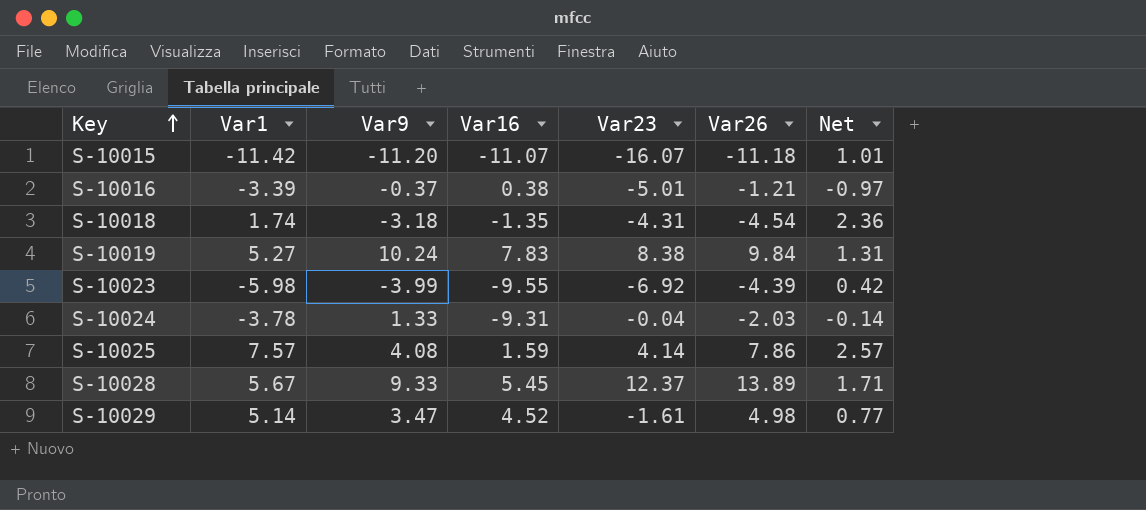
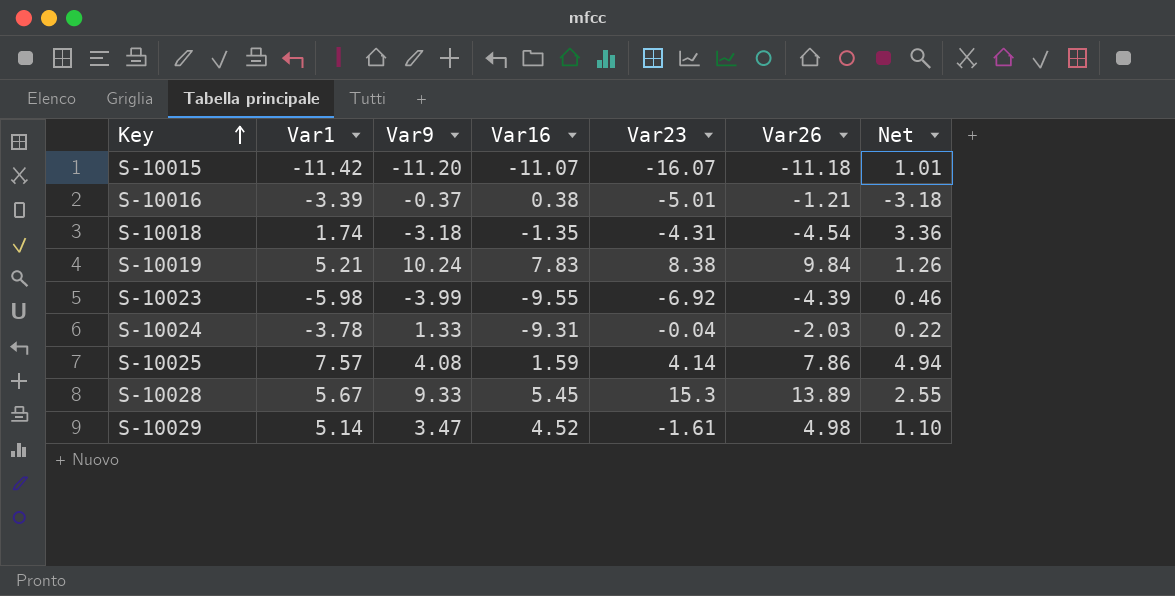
column Net | formula: [Var9] / [Var16] -> [Var26] / [Var16]
S-10019 | Var1: 5.27 -> 5.21
S-10028 | Var23: 12.37 -> 15.3

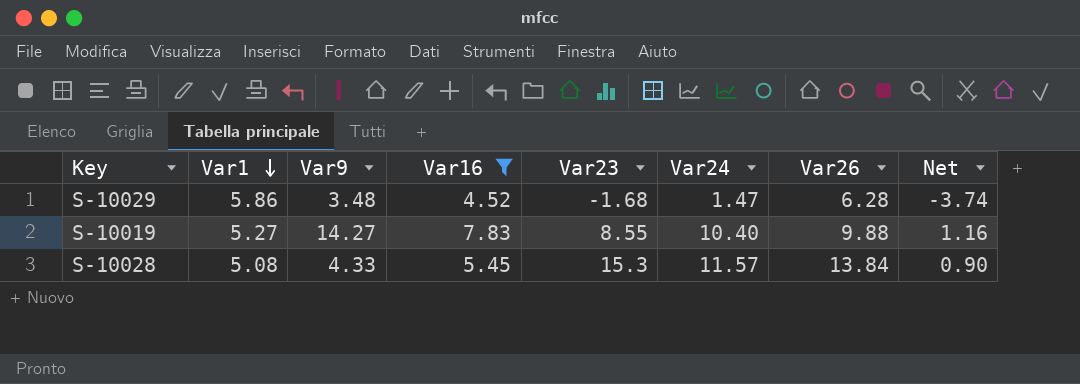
filter: none -> Var16 >= 4.52
row order: Key ascending -> Var1 descending
column Var24 | position: none -> 6
column Net | formula: [Var26] / [Var16] -> [Var26] / [Var23]
S-10029 | Var1: 5.14 -> 5.86
S-10029 | Var9: 3.47 -> 3.48
S-10029 | Var23: -1.61 -> -1.68
S-10029 | Var26: 4.98 -> 6.28
S-10019 | Var1: 5.21 -> 5.27
S-10019 | Var9: 10.24 -> 14.27
S-10019 | Var23: 8.38 -> 8.55
S-10019 | Var26: 9.84 -> 9.88
S-10028 | Var1: 5.67 -> 5.08
S-10028 | Var9: 9.33 -> 4.33
S-10028 | Var26: 13.89 -> 13.84

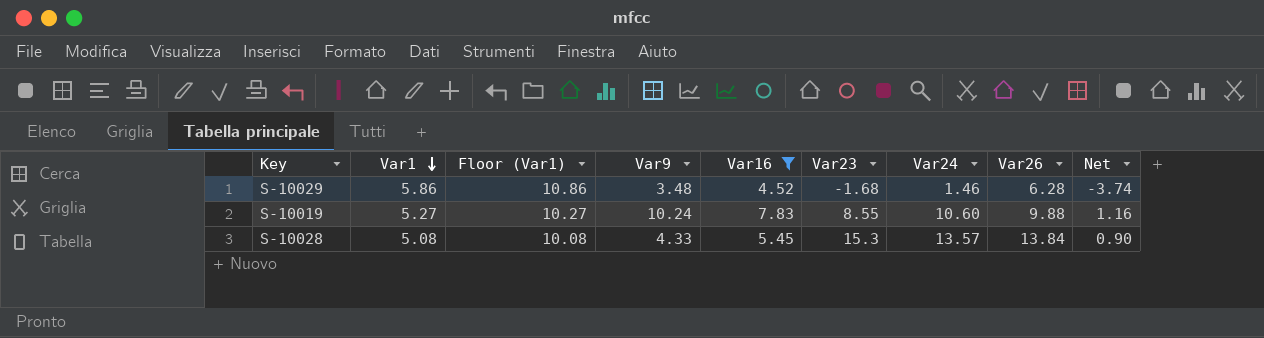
column Floor (Var1) | formula: none -> [Var1] + 5
S-10029 | Var24: 1.47 -> 1.46
S-10019 | Var9: 14.27 -> 10.24
S-10019 | Var24: 10.40 -> 10.60
S-10028 | Var24: 11.57 -> 13.57

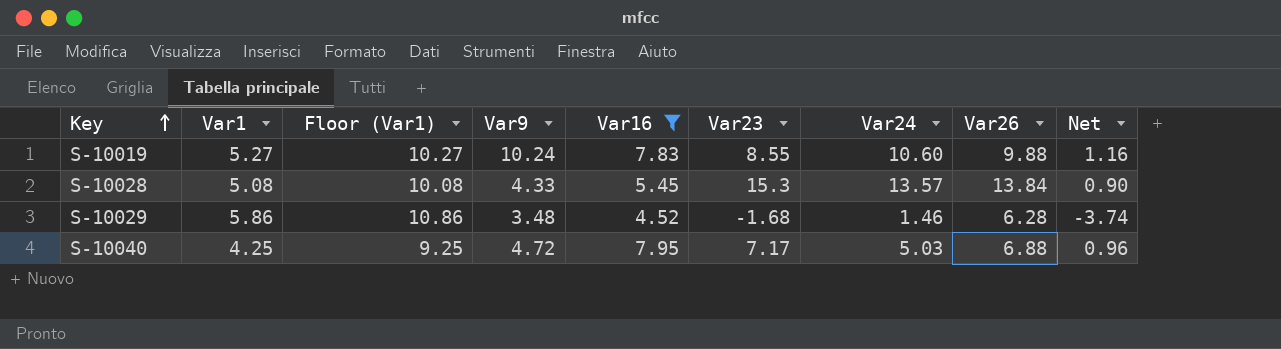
row order: Var1 descending -> Key ascending
row S-10040: none -> 4.25 | 9.25 | 4.72 | 7.95 | 7.17 | 5.03 | 6.88 | 0.96

